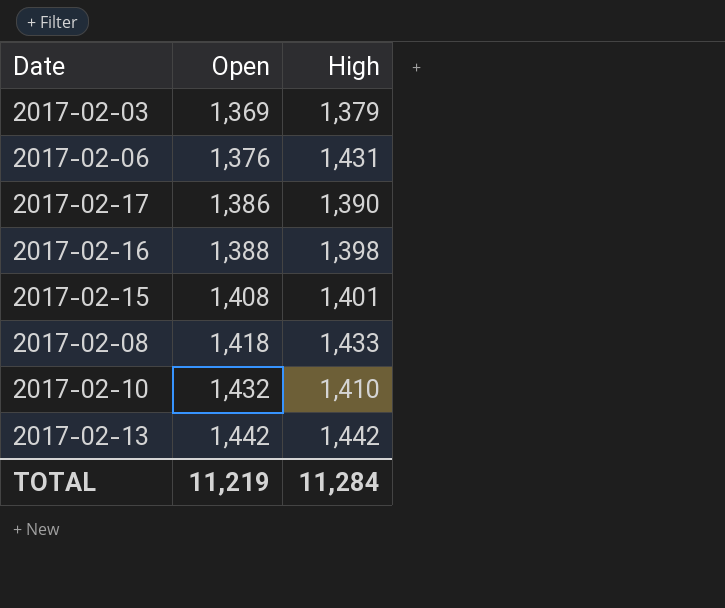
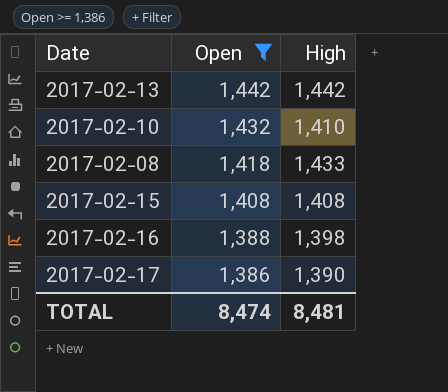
filter: none -> Open >= 1,386
row order: Open ascending -> Open descending
2017-02-15 | High: 1,401 -> 1,408
TOTAL | Open: 11,219 -> 8,474
TOTAL | High: 11,284 -> 8,481

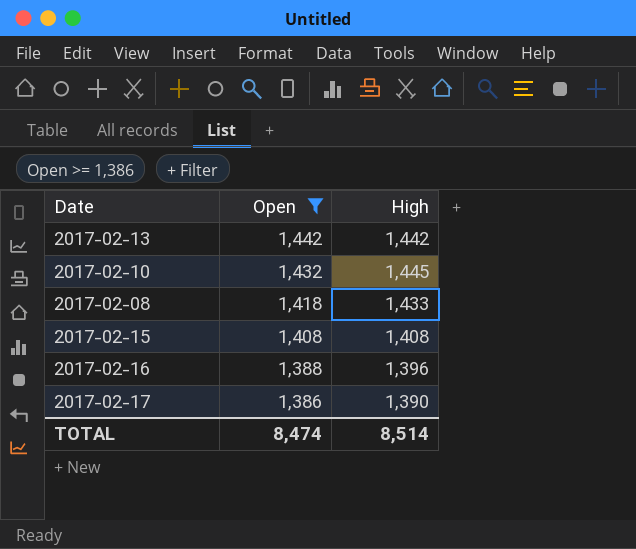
2017-02-10 | High: 1,410 -> 1,445
2017-02-16 | High: 1,398 -> 1,396
TOTAL | High: 8,481 -> 8,514

